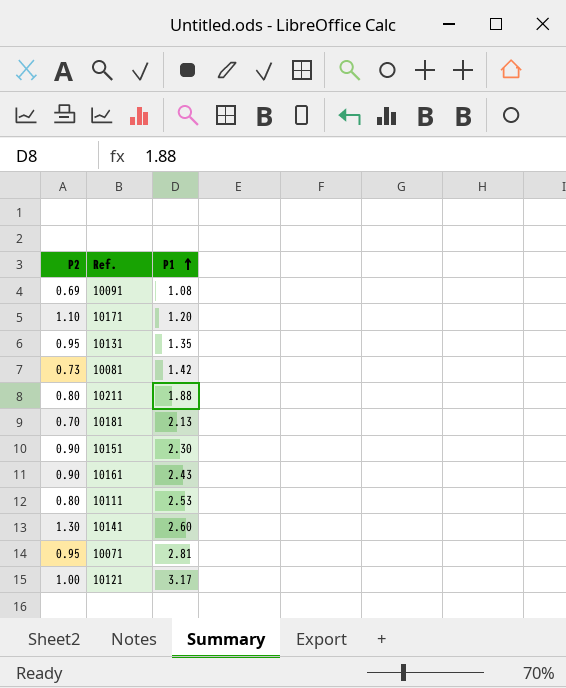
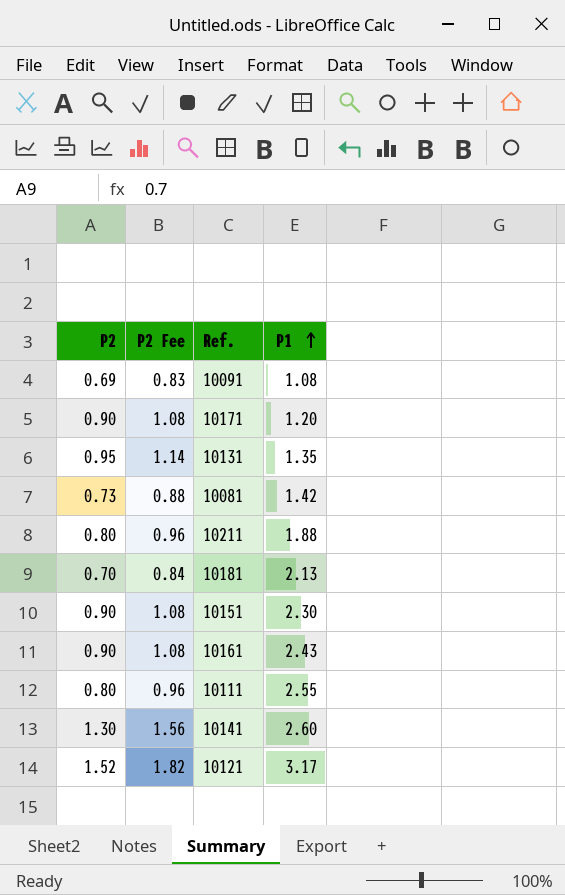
column P2 Fee | formula: none -> [P2] * 1.2
row 10071: 0.95 | 2.81 -> none
10171 | P2: 1.10 -> 0.90
10111 | P1: 2.53 -> 2.55
10121 | P2: 1.00 -> 1.52

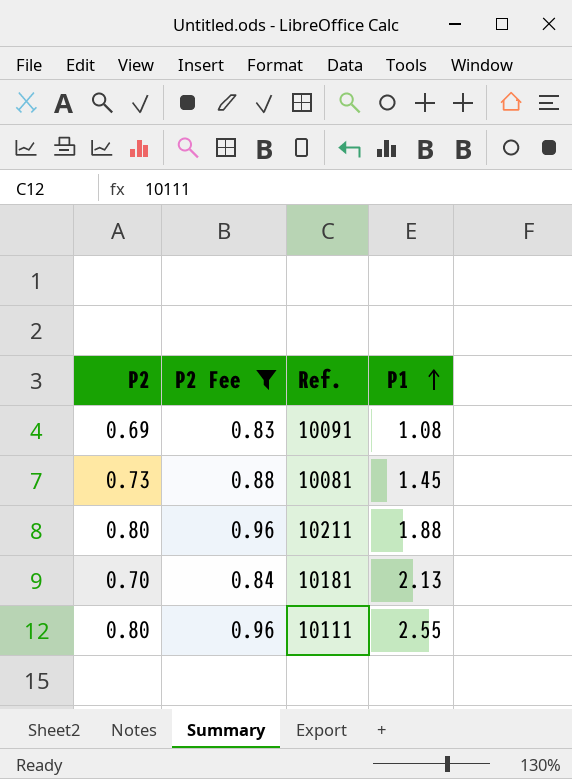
filter: none -> P2 Fee <= 0.96
10081 | P1: 1.42 -> 1.45

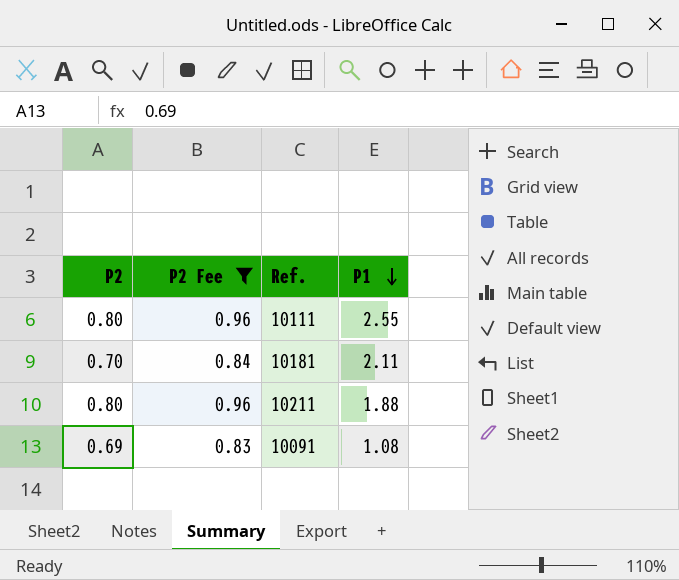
row order: P1 ascending -> P1 descending
row 10081: 0.73 | 0.88 | 1.45 -> none
10181 | P1: 2.13 -> 2.11

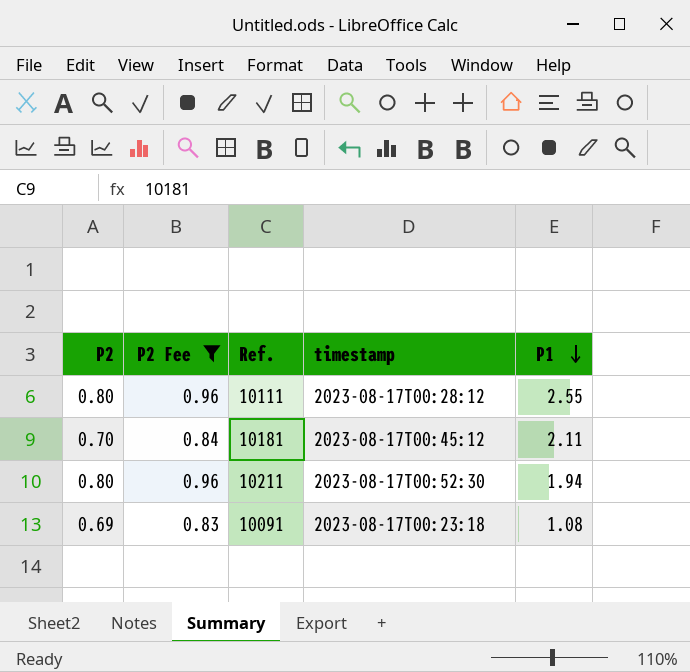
column timestamp | position: none -> 4
10211 | P1: 1.88 -> 1.94

